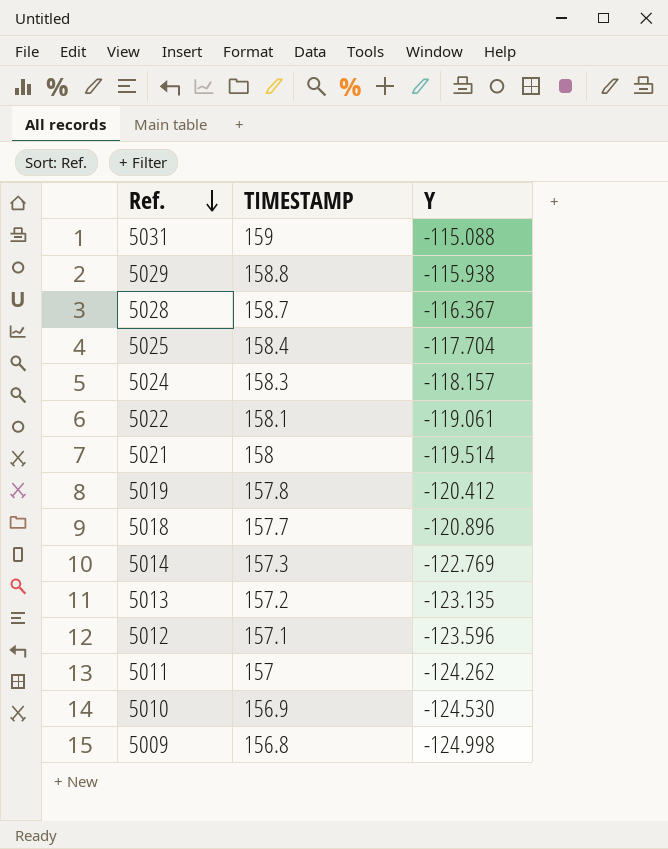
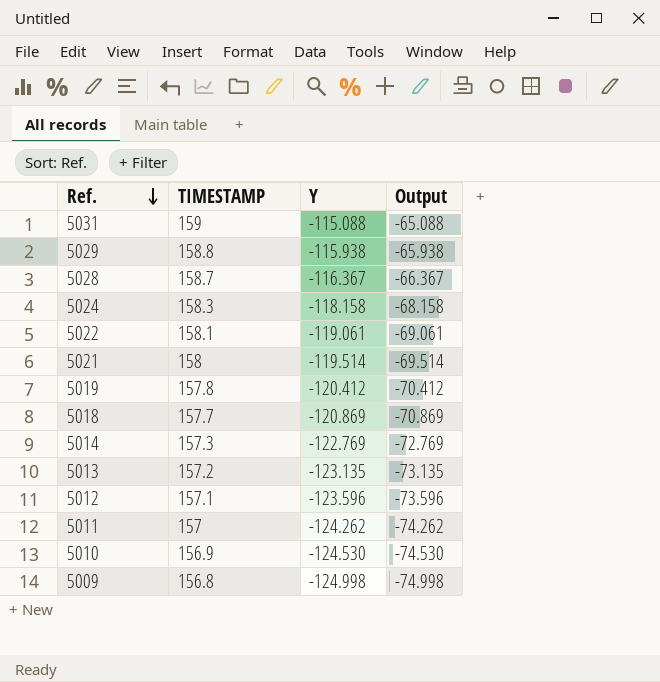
column Output | formula: none -> [Y] + 50
row 5025: 158.4 | -117.704 -> none
5024 | Y: -118.157 -> -118.158
5018 | Y: -120.896 -> -120.869

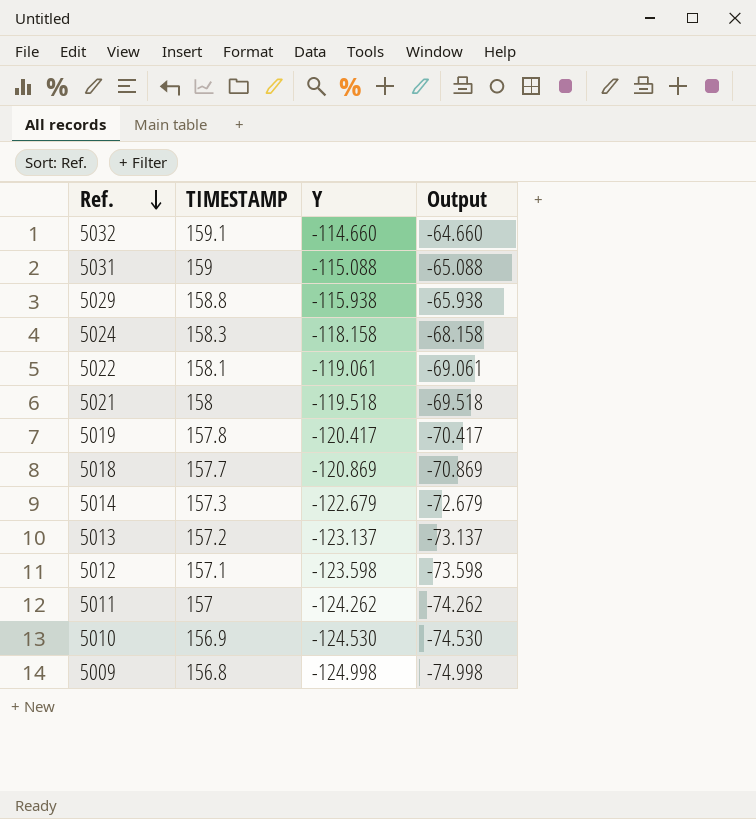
row 5028: 158.7 | -116.367 | -66.367 -> none
row 5032: none -> 159.1 | -114.660 | -64.660
5021 | Y: -119.514 -> -119.518
5021 | Output: -69.514 -> -69.518
5019 | Y: -120.412 -> -120.417
5019 | Output: -70.412 -> -70.417
5014 | Y: -122.769 -> -122.679
5014 | Output: -72.769 -> -72.679
5013 | Y: -123.135 -> -123.137
5013 | Output: -73.135 -> -73.137
5012 | Y: -123.596 -> -123.598
5012 | Output: -73.596 -> -73.598

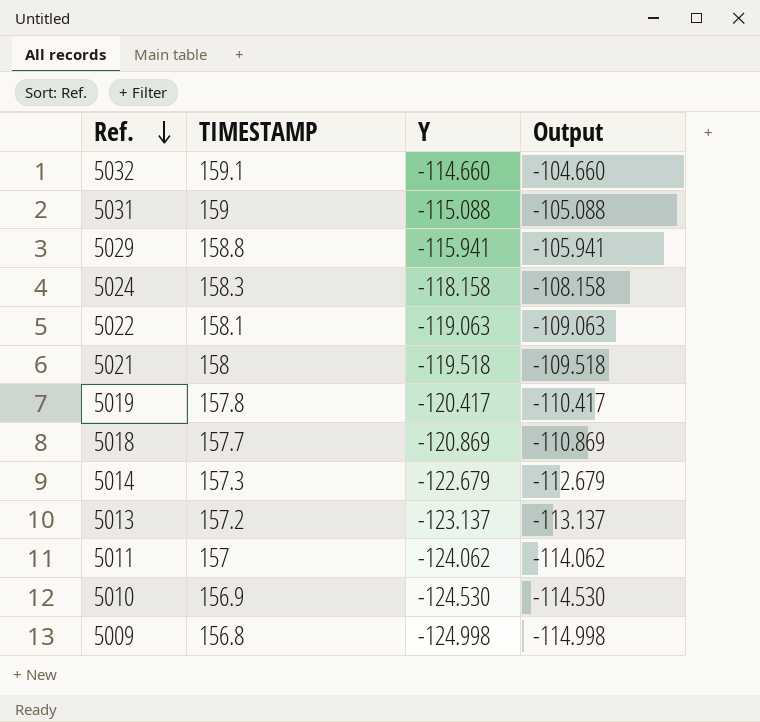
column Output | formula: [Y] + 50 -> [Y] + 10
row 5012: 157.1 | -123.598 | -73.598 -> none
5029 | Y: -115.938 -> -115.941
5022 | Y: -119.061 -> -119.063
5011 | Y: -124.262 -> -124.062

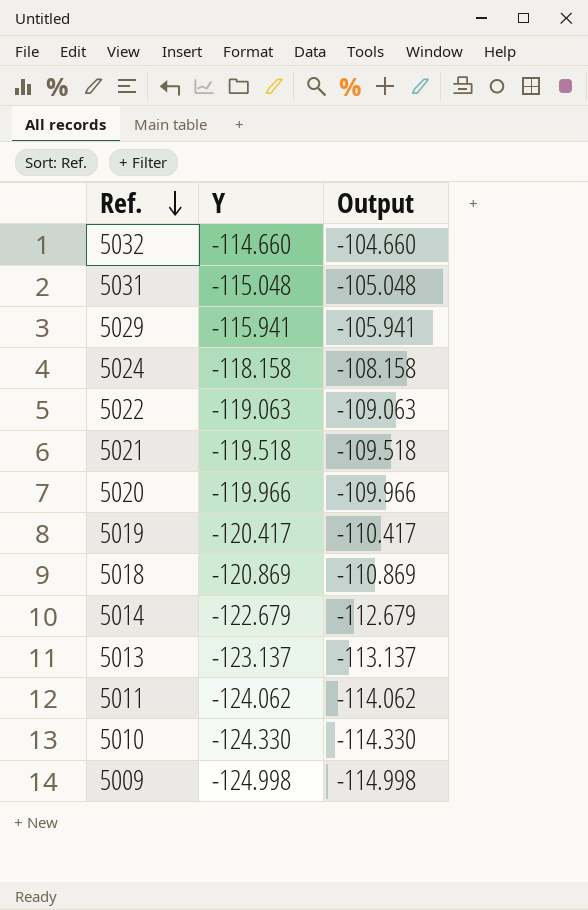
column TIMESTAMP | position: 2 -> none
5031 | Y: -115.088 -> -115.048
5031 | Output: -105.088 -> -105.048
row 5020: none -> -119.966 | -109.966
5010 | Y: -124.530 -> -124.330
5010 | Output: -114.530 -> -114.330

